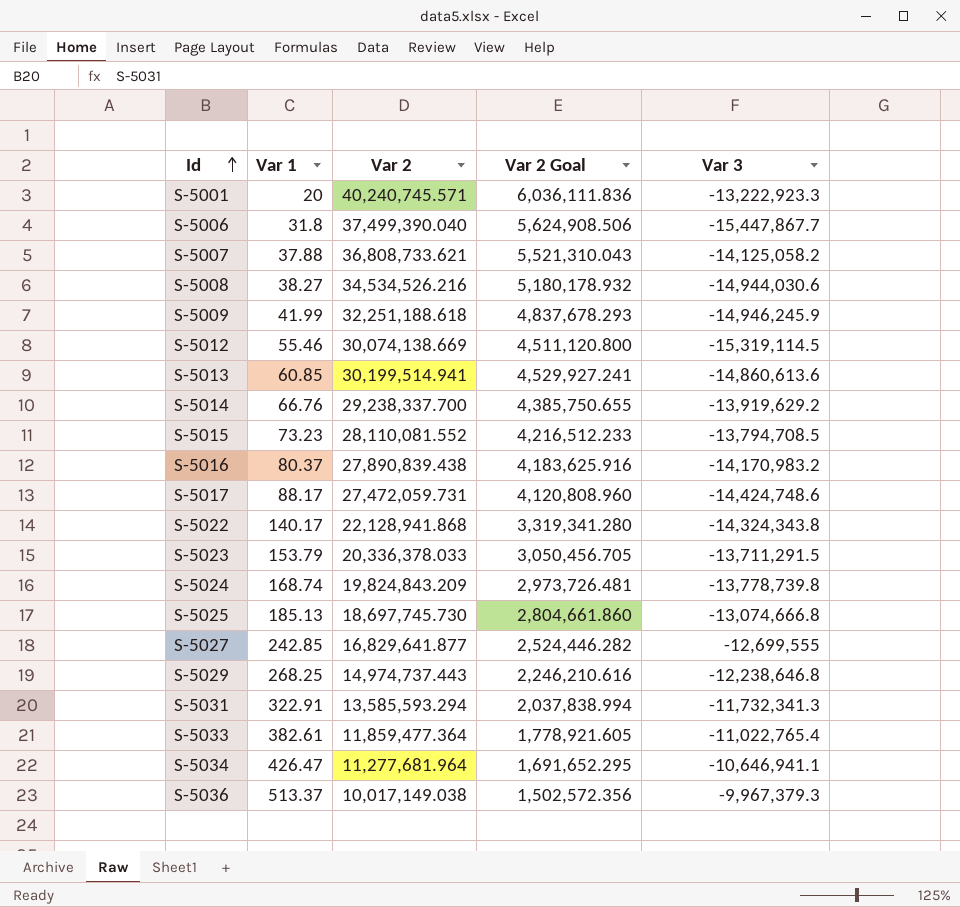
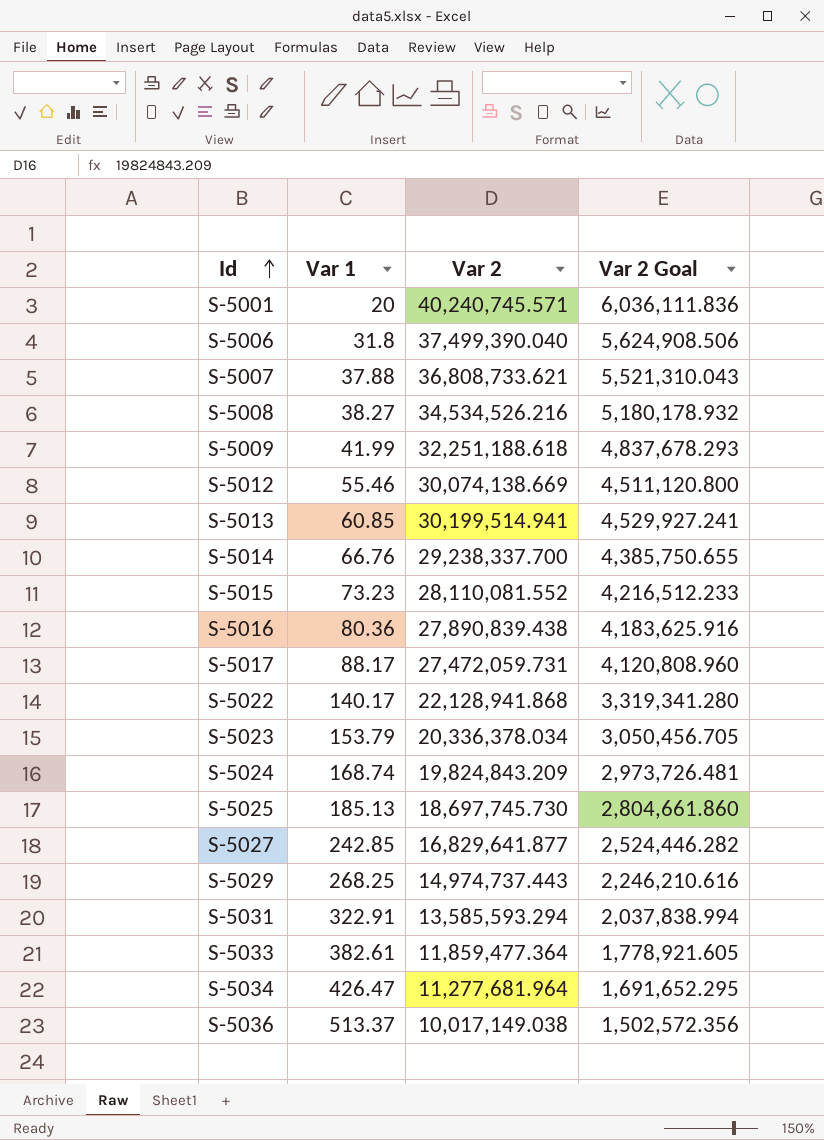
column Var 3 | position: 5 -> none
S-5016 | Var 1: 80.37 -> 80.36
S-5023 | Var 2: 20,336,378.033 -> 20,336,378.034

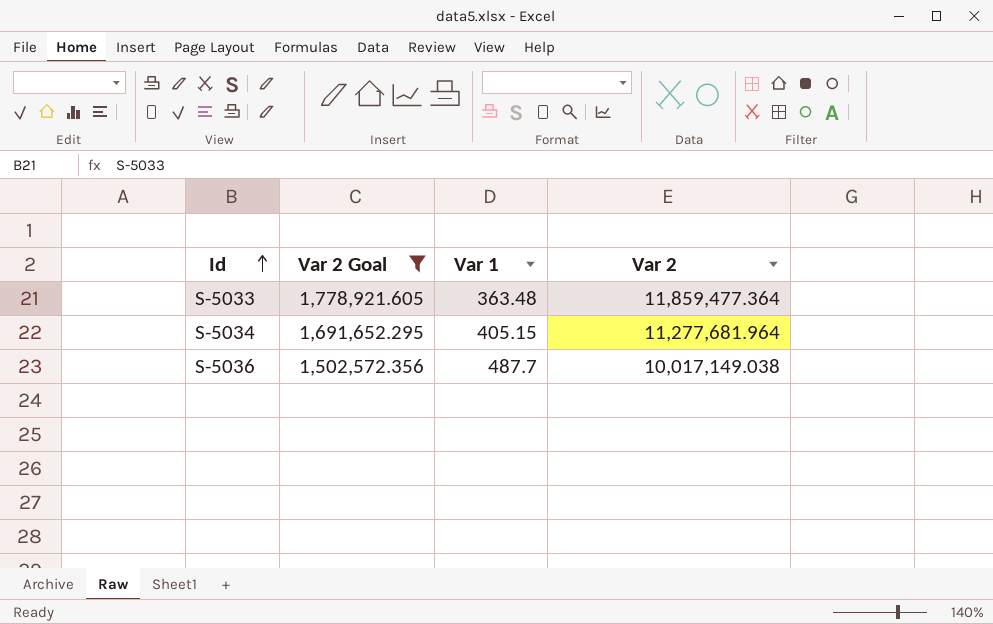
filter: none -> Var 2 Goal <= 1,778,921.605
column Var 2 Goal | position: 4 -> 2
S-5033 | Var 1: 382.61 -> 363.48
S-5034 | Var 1: 426.47 -> 405.15
S-5036 | Var 1: 513.37 -> 487.7

